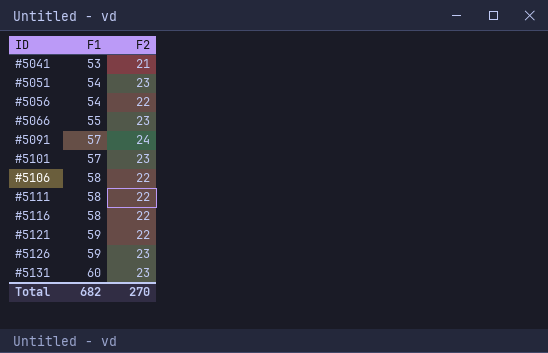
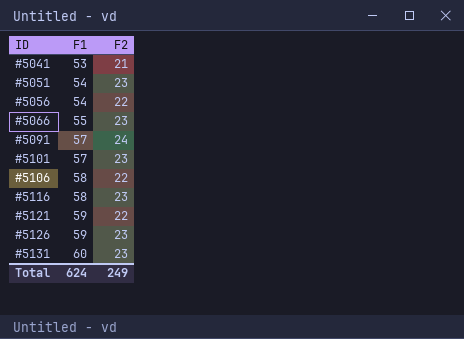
row #5111: 58 | 22 -> none
#5116 | F2: 22 -> 23
Total | F1: 682 -> 624
Total | F2: 270 -> 249

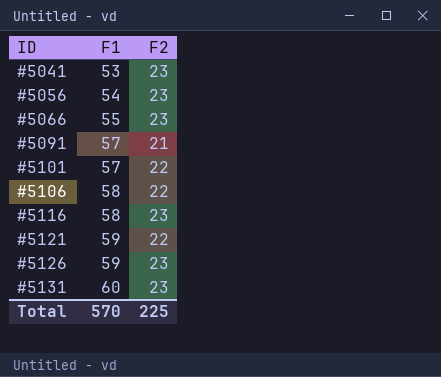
row #5051: 54 | 23 -> none
#5041 | F2: 21 -> 23
#5056 | F2: 22 -> 23
#5091 | F2: 24 -> 21
#5101 | F2: 23 -> 22
Total | F1: 624 -> 570
Total | F2: 249 -> 225

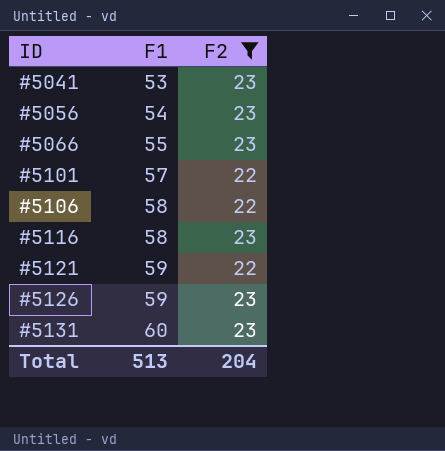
filter: none -> F2 != 21
Total | F1: 570 -> 513
Total | F2: 225 -> 204

